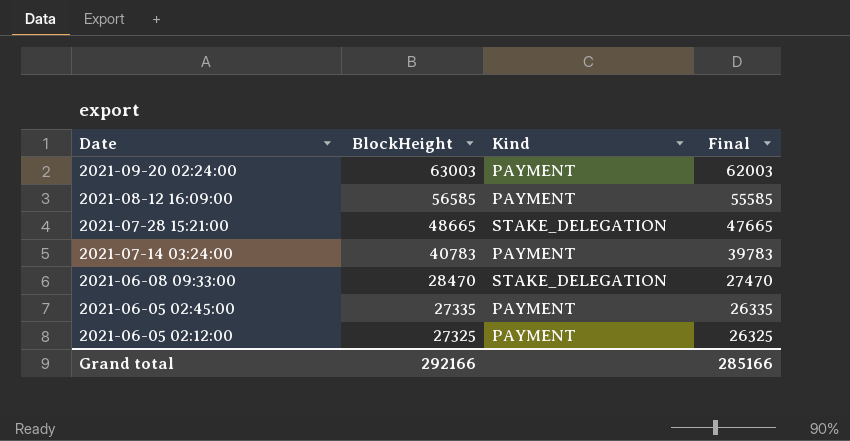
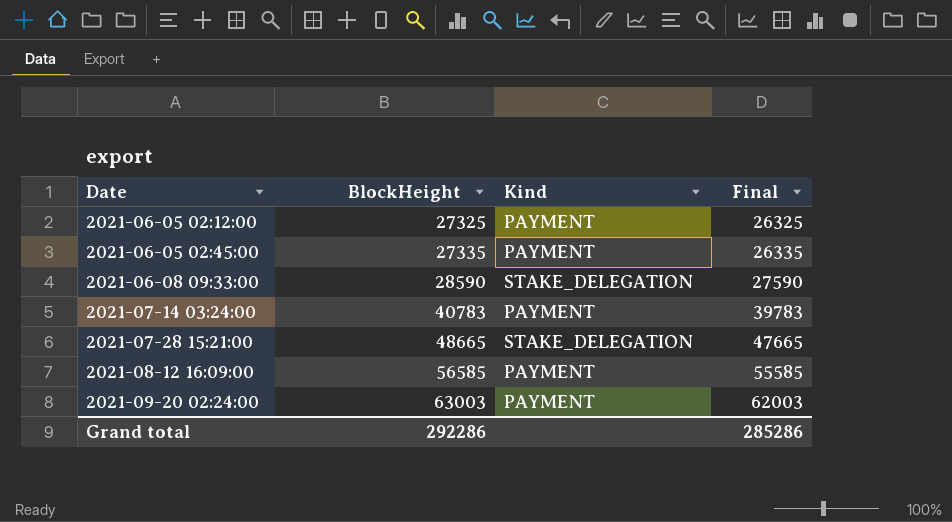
row order: Date descending -> Date ascending
2021-06-08 09:33:00 | BlockHeight: 28470 -> 28590
2021-06-08 09:33:00 | Final: 27470 -> 27590
Grand total | BlockHeight: 292166 -> 292286
Grand total | Final: 285166 -> 285286

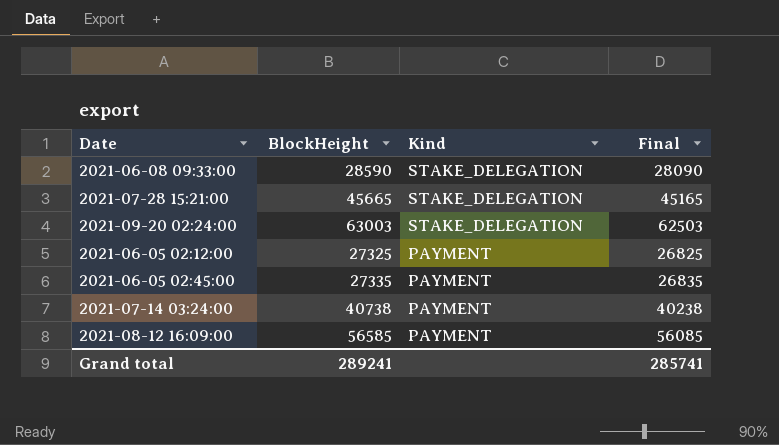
row order: Date ascending -> Kind descending
column Final | formula: [BlockHeight] - 1000 -> [BlockHeight] - 500
2021-07-28 15:21:00 | BlockHeight: 48665 -> 45665
2021-09-20 02:24:00 | Kind: PAYMENT -> STAKE_DELEGATION
2021-07-14 03:24:00 | BlockHeight: 40783 -> 40738
Grand total | BlockHeight: 292286 -> 289241
Grand total | Final: 285286 -> 285741

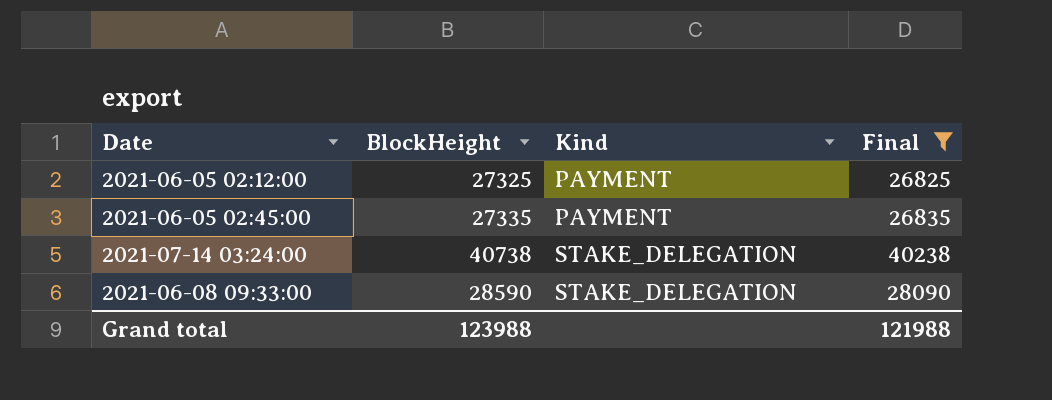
filter: none -> Final <= 40238
row order: Kind descending -> Kind ascending
2021-07-14 03:24:00 | Kind: PAYMENT -> STAKE_DELEGATION
Grand total | BlockHeight: 289241 -> 123988
Grand total | Final: 285741 -> 121988

